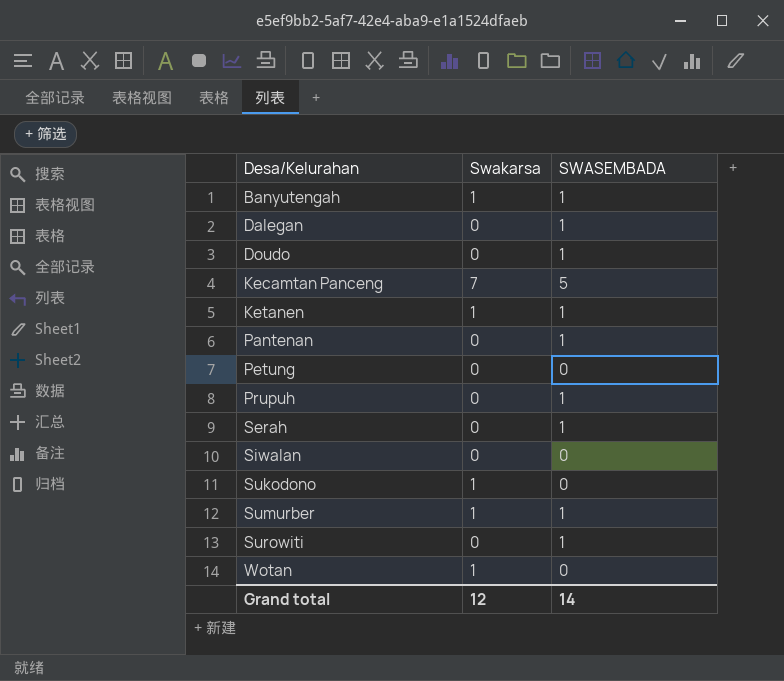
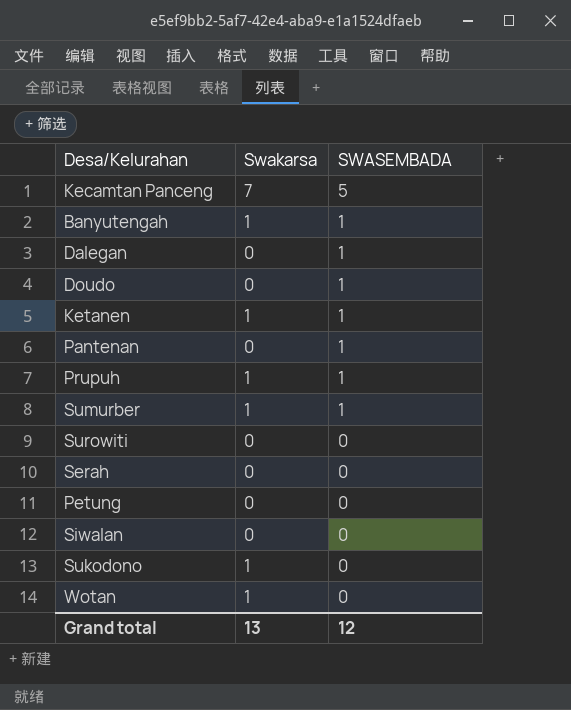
row order: Desa/Kelurahan ascending -> SWASEMBADA descending
Prupuh | Swakarsa: 0 -> 1
Surowiti | SWASEMBADA: 1 -> 0
Serah | SWASEMBADA: 1 -> 0
Grand total | Swakarsa: 12 -> 13
Grand total | SWASEMBADA: 14 -> 12

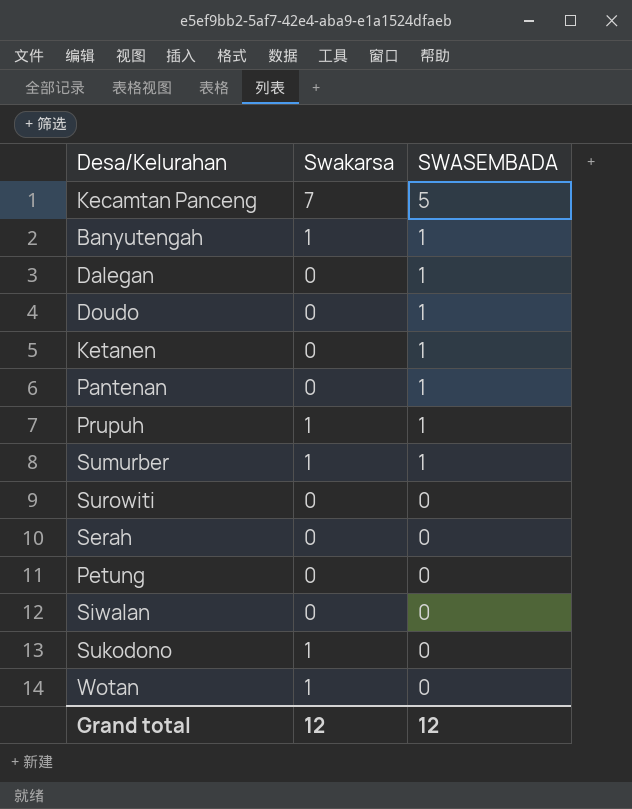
Ketanen | Swakarsa: 1 -> 0
Grand total | Swakarsa: 13 -> 12

